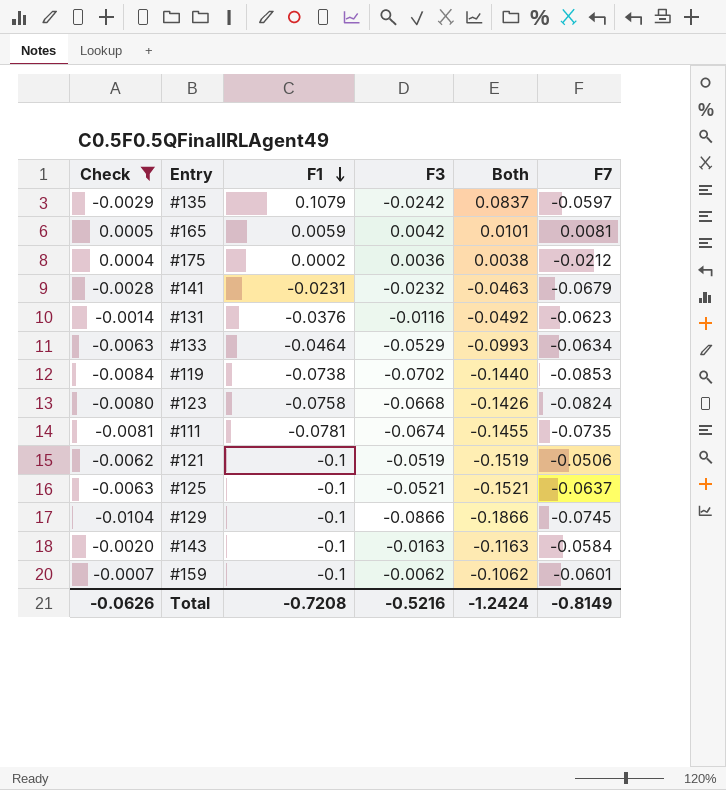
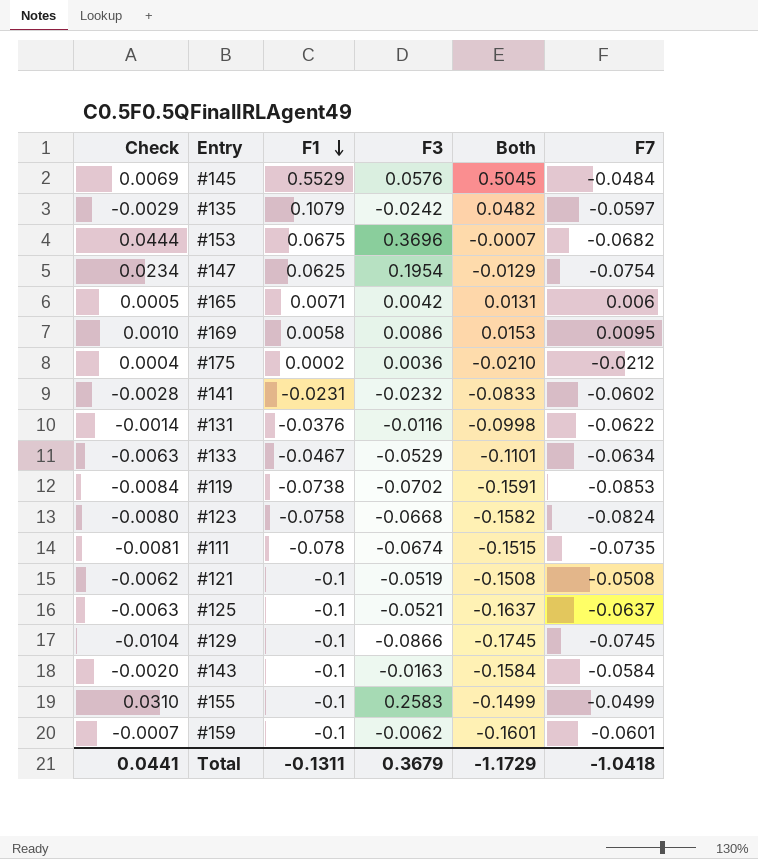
filter: Check <= 0.0005 -> none
column Both | formula: [F1] + [F3] -> [F1] + [F7]
#165 | F1: 0.0059 -> 0.0071
#165 | F7: 0.0081 -> 0.006
#141 | F7: -0.0679 -> -0.0602
#131 | F7: -0.0623 -> -0.0622
#133 | F1: -0.0464 -> -0.0467
#111 | F1: -0.0781 -> -0.078
#121 | F7: -0.0506 -> -0.0508
Total | Check: -0.0626 -> 0.0441
Total | F1: -0.7208 -> -0.1311
Total | F3: -0.5216 -> 0.3679
Total | Both: -1.2424 -> -1.1729
Total | F7: -0.8149 -> -1.0418

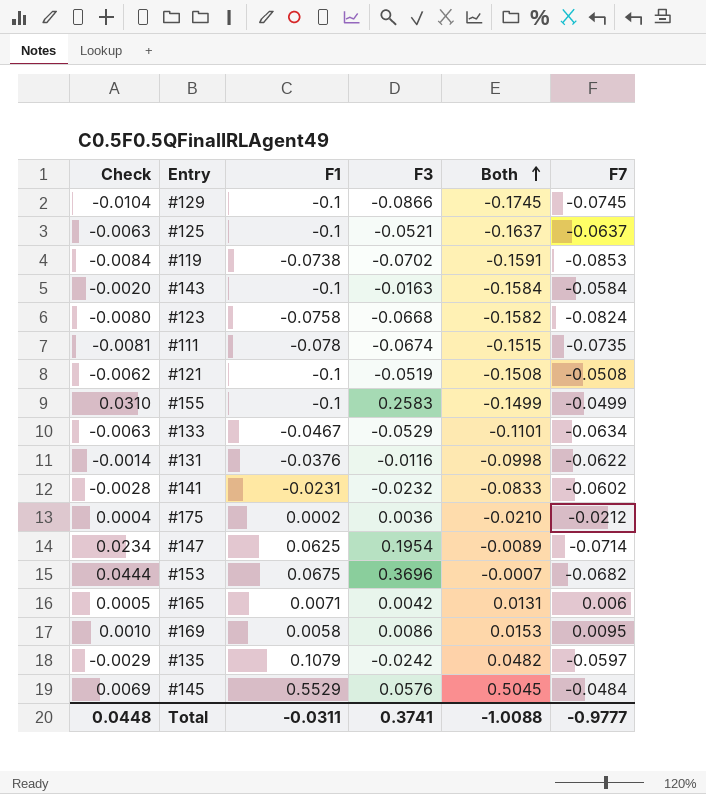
row order: F1 descending -> Both ascending
row #159: -0.0007 | -0.1 | -0.0062 | -0.1601 | -0.0601 -> none
#147 | Both: -0.0129 -> -0.0089
#147 | F7: -0.0754 -> -0.0714
Total | Check: 0.0441 -> 0.0448
Total | F1: -0.1311 -> -0.0311
Total | F3: 0.3679 -> 0.3741
Total | Both: -1.1729 -> -1.0088
Total | F7: -1.0418 -> -0.9777

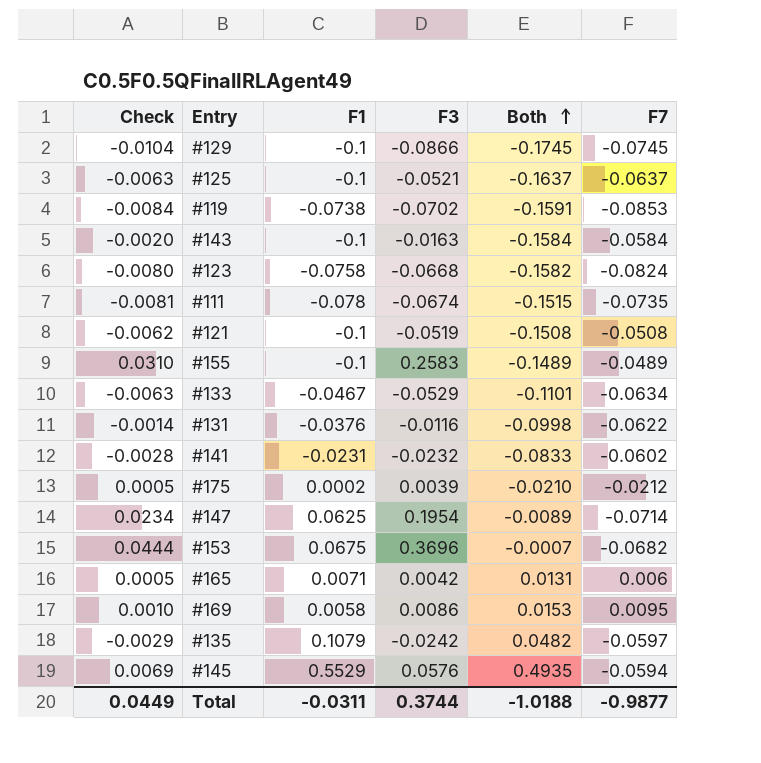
#155 | Both: -0.1499 -> -0.1489
#155 | F7: -0.0499 -> -0.0489
#175 | Check: 0.0004 -> 0.0005
#175 | F3: 0.0036 -> 0.0039
#145 | Both: 0.5045 -> 0.4935
#145 | F7: -0.0484 -> -0.0594
Total | Check: 0.0448 -> 0.0449
Total | F3: 0.3741 -> 0.3744
Total | Both: -1.0088 -> -1.0188
Total | F7: -0.9777 -> -0.9877

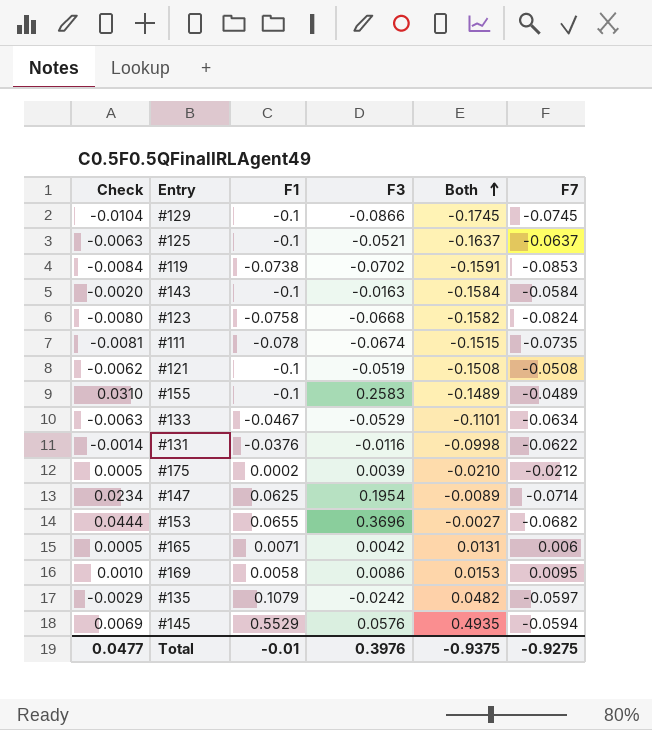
row #141: -0.0028 | -0.0231 | -0.0232 | -0.0833 | -0.0602 -> none
#153 | F1: 0.0675 -> 0.0655
#153 | Both: -0.0007 -> -0.0027
Total | Check: 0.0449 -> 0.0477
Total | F1: -0.0311 -> -0.01
Total | F3: 0.3744 -> 0.3976
Total | Both: -1.0188 -> -0.9375
Total | F7: -0.9877 -> -0.9275

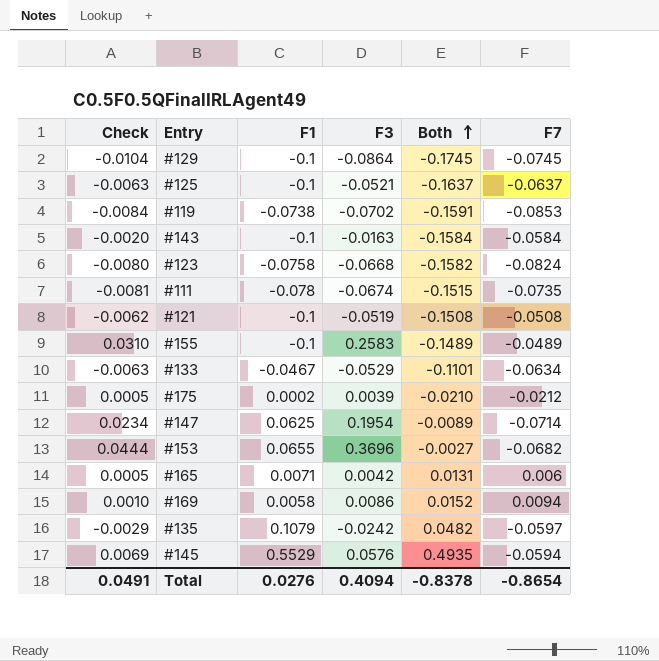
row #131: -0.0014 | -0.0376 | -0.0116 | -0.0998 | -0.0622 -> none
#129 | F3: -0.0866 -> -0.0864
#169 | Both: 0.0153 -> 0.0152
#169 | F7: 0.0095 -> 0.0094
Total | Check: 0.0477 -> 0.0491
Total | F1: -0.01 -> 0.0276
Total | F3: 0.3976 -> 0.4094
Total | Both: -0.9375 -> -0.8378
Total | F7: -0.9275 -> -0.8654

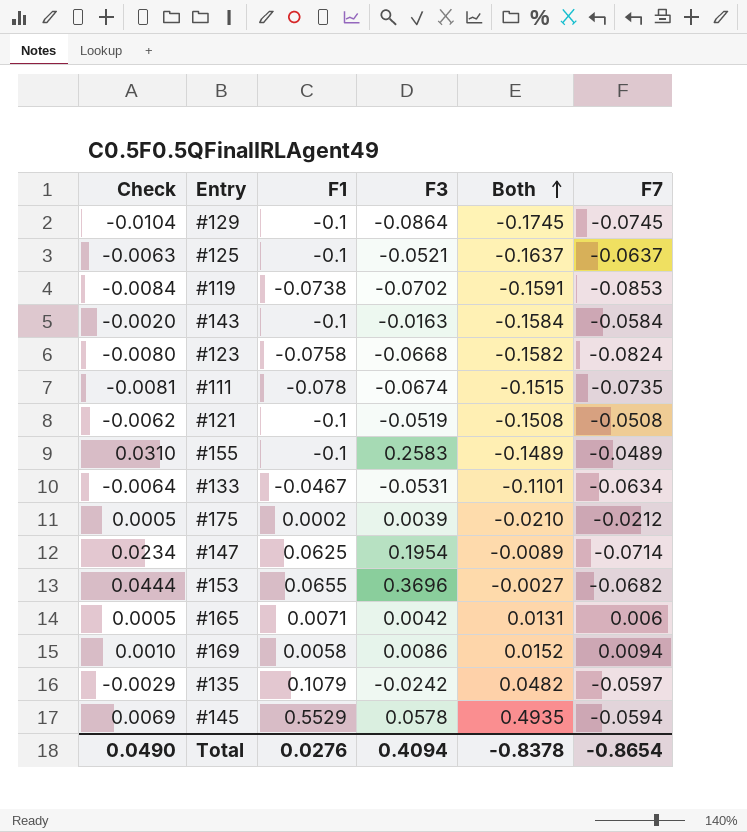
#133 | Check: -0.0063 -> -0.0064
#133 | F3: -0.0529 -> -0.0531
#145 | F3: 0.0576 -> 0.0578
Total | Check: 0.0491 -> 0.0490

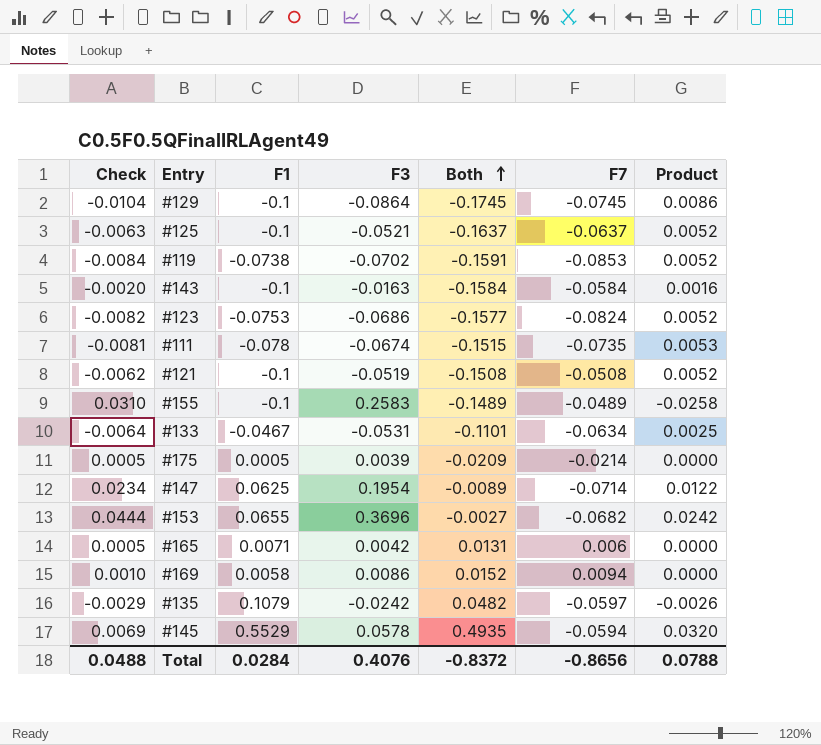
column Product | formula: none -> [F1] * [F3]
#123 | Check: -0.0080 -> -0.0082
#123 | F1: -0.0758 -> -0.0753
#123 | F3: -0.0668 -> -0.0686
#123 | Both: -0.1582 -> -0.1577
#175 | F1: 0.0002 -> 0.0005
#175 | Both: -0.0210 -> -0.0209
#175 | F7: -0.0212 -> -0.0214
Total | Check: 0.0490 -> 0.0488
Total | F1: 0.0276 -> 0.0284
Total | F3: 0.4094 -> 0.4076
Total | Both: -0.8378 -> -0.8372
Total | F7: -0.8654 -> -0.8656

